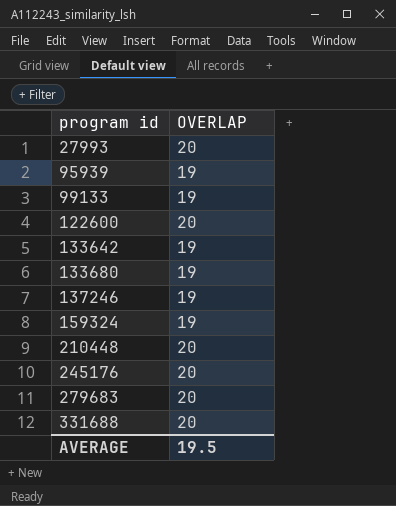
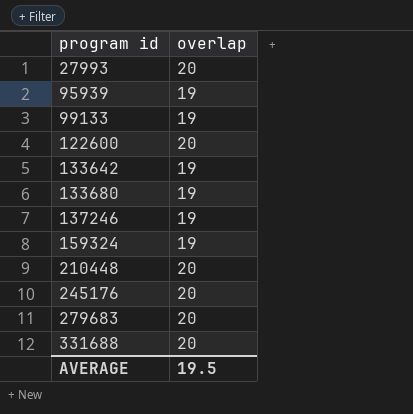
column name: OVERLAP -> overlap

